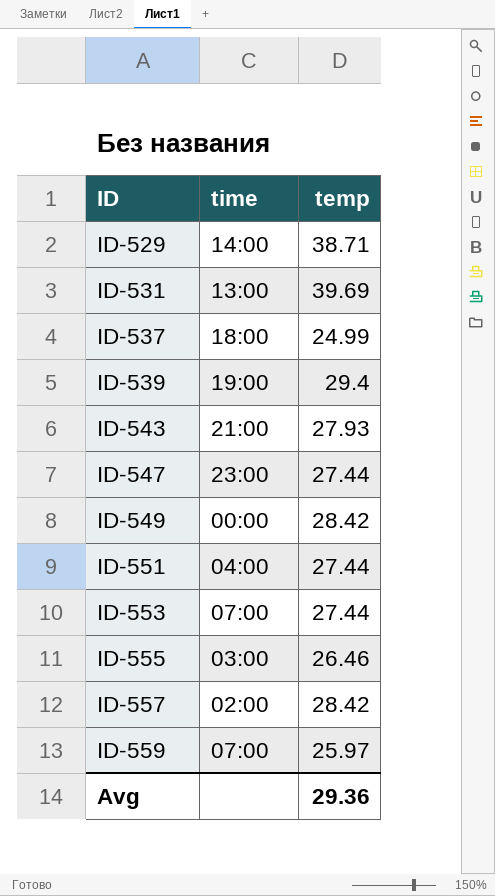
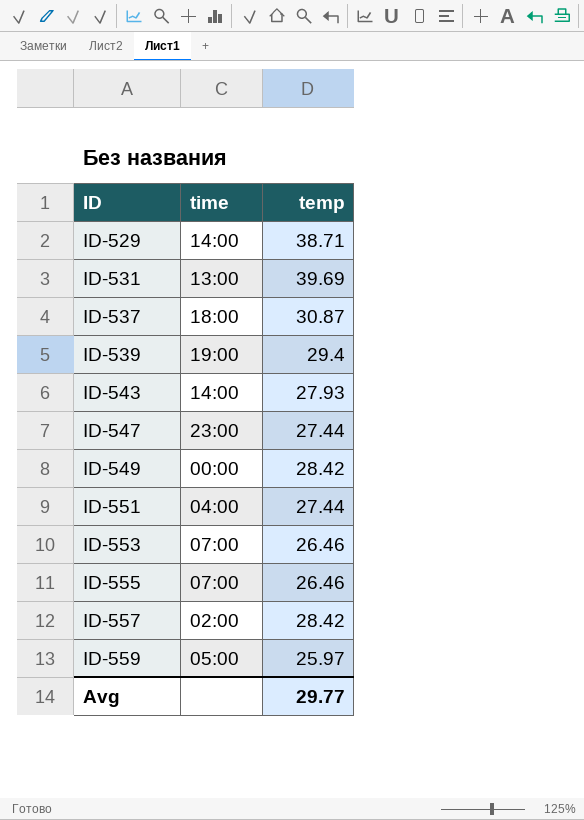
ID-537 | temp: 24.99 -> 30.87
ID-543 | time: 21:00 -> 14:00
ID-553 | temp: 27.44 -> 26.46
ID-555 | time: 03:00 -> 07:00
ID-559 | time: 07:00 -> 05:00
Avg | temp: 29.36 -> 29.77

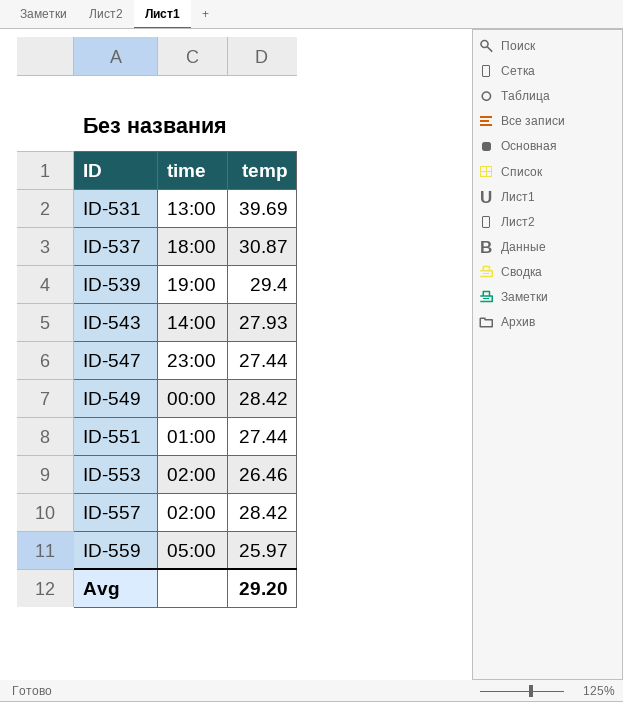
row ID-529: 14:00 | 38.71 -> none
row ID-555: 07:00 | 26.46 -> none
ID-551 | time: 04:00 -> 01:00
ID-553 | time: 07:00 -> 02:00
Avg | temp: 29.77 -> 29.20

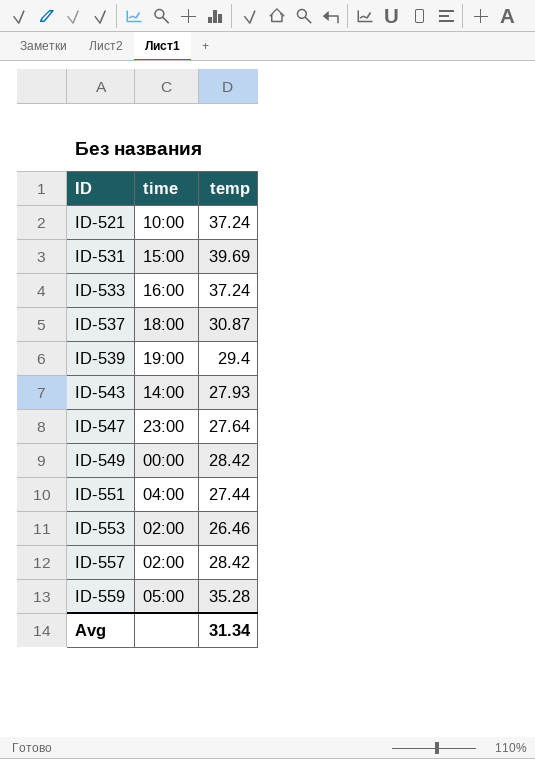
row ID-521: none -> 10:00 | 37.24
ID-531 | time: 13:00 -> 15:00
row ID-533: none -> 16:00 | 37.24
ID-547 | temp: 27.44 -> 27.64
ID-551 | time: 01:00 -> 04:00
ID-559 | temp: 25.97 -> 35.28
Avg | temp: 29.20 -> 31.34

